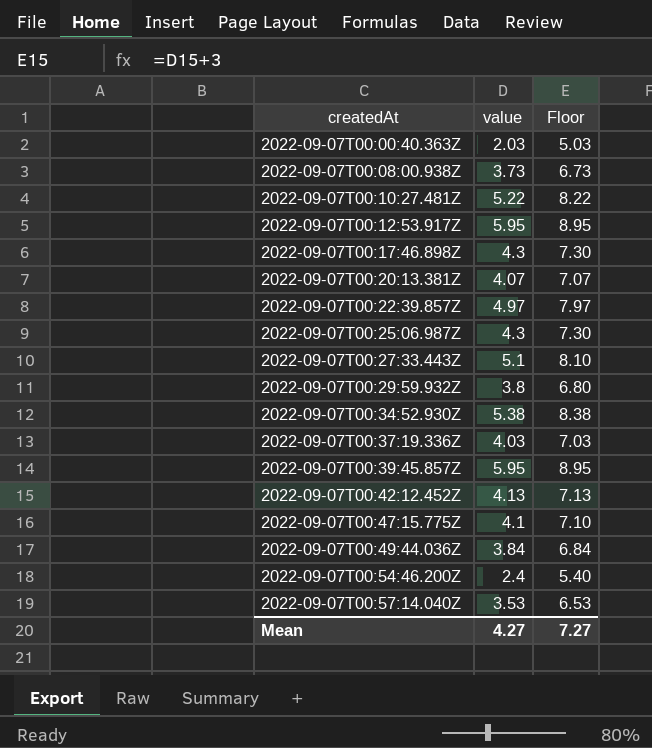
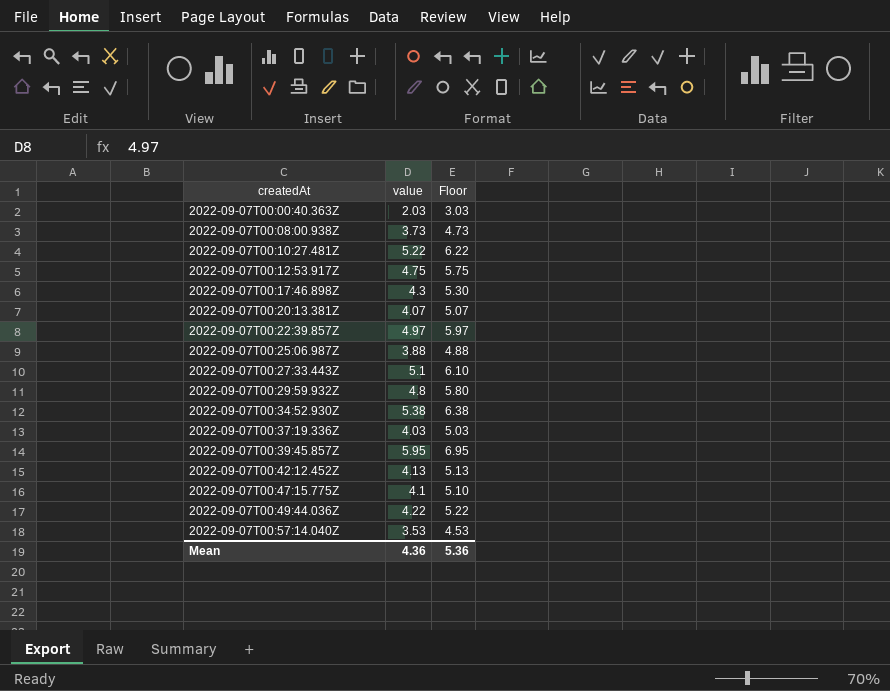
column Floor | formula: [value] + 3 -> [value] + 1
row 2022-09-07T00:54:46.200Z: 2.4 | 5.40 -> none
2022-09-07T00:12:53.917Z | value: 5.95 -> 4.75
2022-09-07T00:25:06.987Z | value: 4.3 -> 3.88
2022-09-07T00:29:59.932Z | value: 3.8 -> 4.8
2022-09-07T00:49:44.036Z | value: 3.84 -> 4.22
Mean | value: 4.27 -> 4.36
Mean | Floor: 7.27 -> 5.36

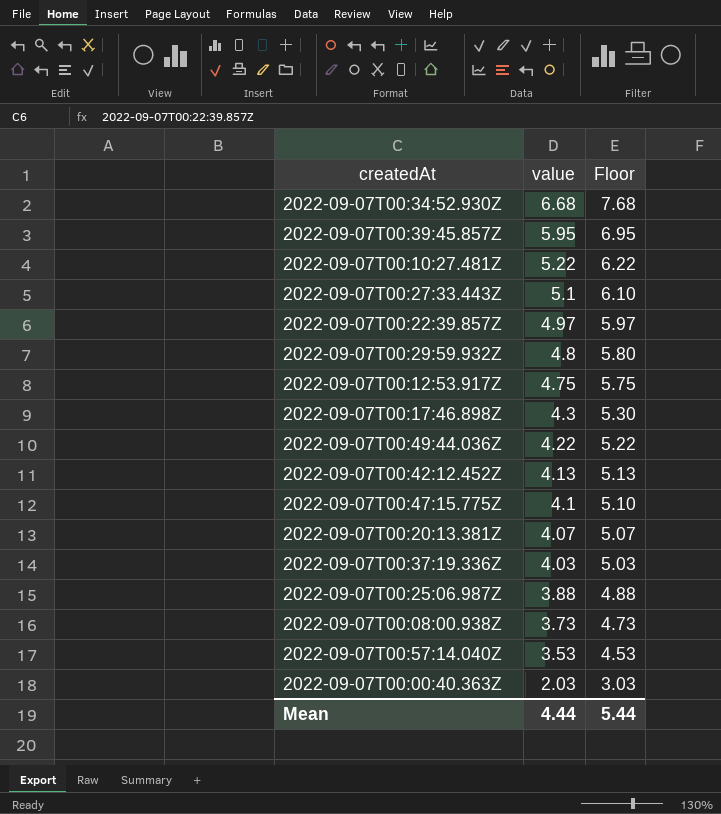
row order: createdAt ascending -> value descending
2022-09-07T00:34:52.930Z | value: 5.38 -> 6.68
2022-09-07T00:34:52.930Z | Floor: 6.38 -> 7.68
Mean | value: 4.36 -> 4.44
Mean | Floor: 5.36 -> 5.44

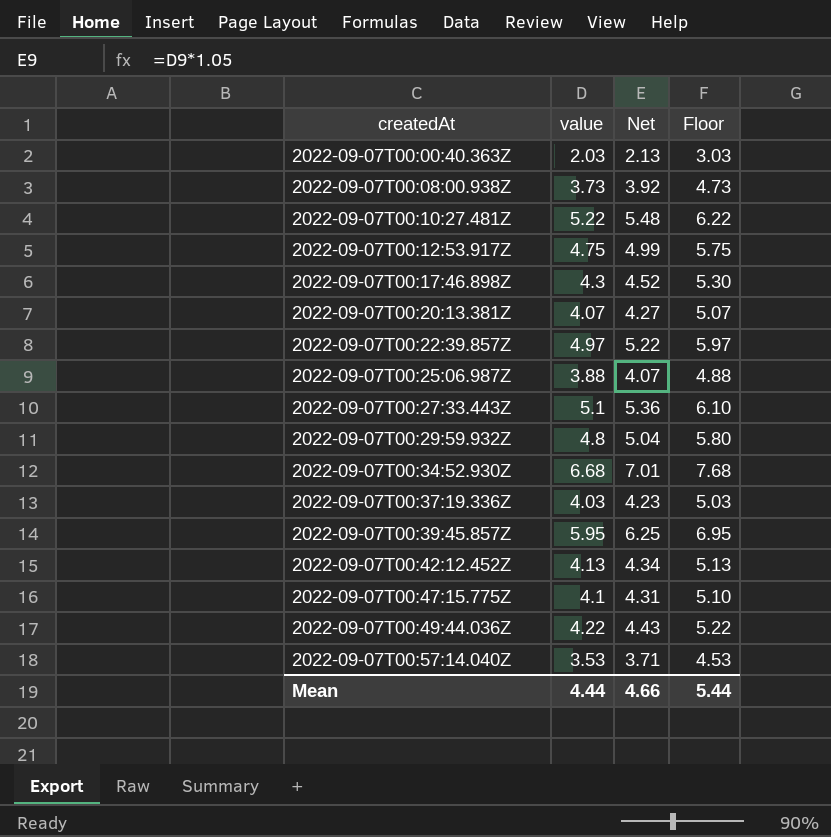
row order: value descending -> createdAt ascending
column Net | formula: none -> [value] * 1.05

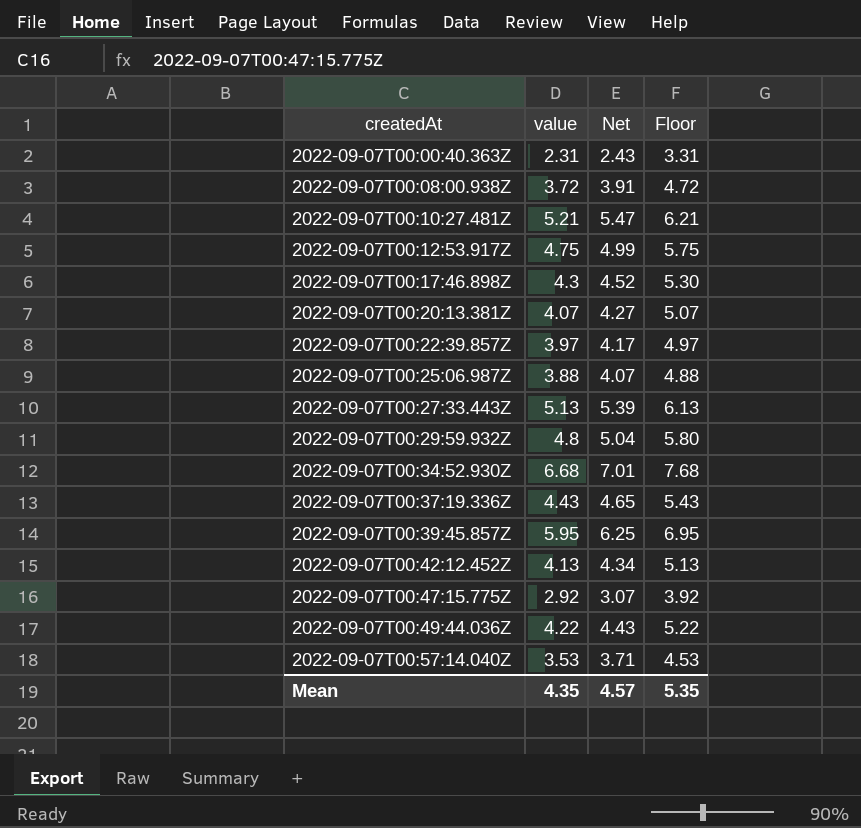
2022-09-07T00:00:40.363Z | value: 2.03 -> 2.31
2022-09-07T00:00:40.363Z | Net: 2.13 -> 2.43
2022-09-07T00:00:40.363Z | Floor: 3.03 -> 3.31
2022-09-07T00:08:00.938Z | value: 3.73 -> 3.72
2022-09-07T00:08:00.938Z | Net: 3.92 -> 3.91
2022-09-07T00:08:00.938Z | Floor: 4.73 -> 4.72
2022-09-07T00:10:27.481Z | value: 5.22 -> 5.21
2022-09-07T00:10:27.481Z | Net: 5.48 -> 5.47
2022-09-07T00:10:27.481Z | Floor: 6.22 -> 6.21
2022-09-07T00:22:39.857Z | value: 4.97 -> 3.97
2022-09-07T00:22:39.857Z | Net: 5.22 -> 4.17
2022-09-07T00:22:39.857Z | Floor: 5.97 -> 4.97
2022-09-07T00:27:33.443Z | value: 5.1 -> 5.13
2022-09-07T00:27:33.443Z | Net: 5.36 -> 5.39
2022-09-07T00:27:33.443Z | Floor: 6.10 -> 6.13
2022-09-07T00:37:19.336Z | value: 4.03 -> 4.43
2022-09-07T00:37:19.336Z | Net: 4.23 -> 4.65
2022-09-07T00:37:19.336Z | Floor: 5.03 -> 5.43
2022-09-07T00:47:15.775Z | value: 4.1 -> 2.92
2022-09-07T00:47:15.775Z | Net: 4.31 -> 3.07
2022-09-07T00:47:15.775Z | Floor: 5.10 -> 3.92
Mean | value: 4.44 -> 4.35
Mean | Net: 4.66 -> 4.57
Mean | Floor: 5.44 -> 5.35

